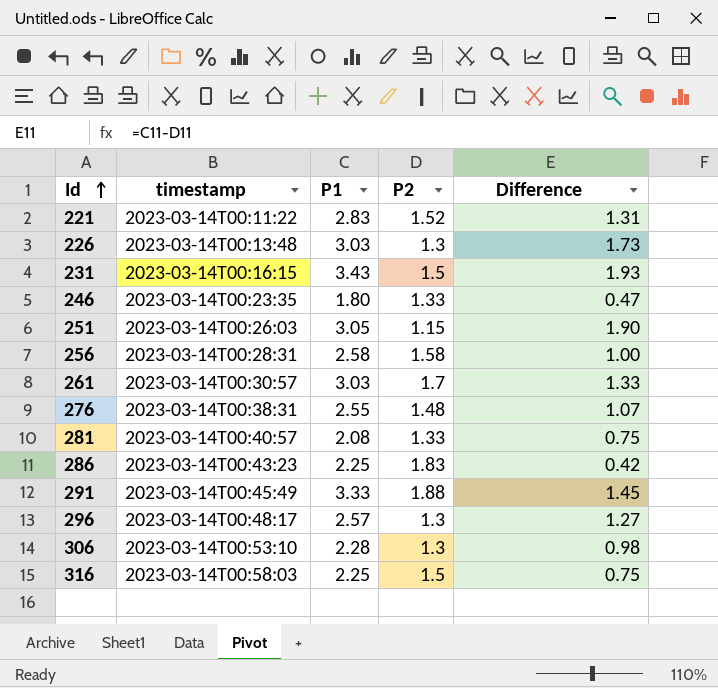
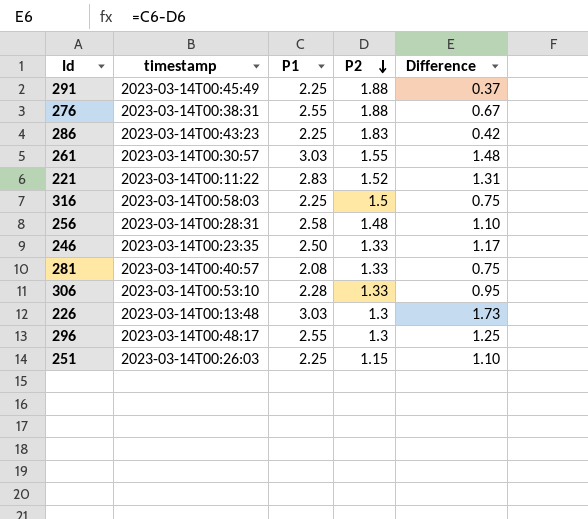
row order: Id ascending -> P2 descending
row 231: 2023-03-14T00:16:15 | 3.43 | 1.5 | 1.93 -> none
291 | P1: 3.33 -> 2.25
291 | Difference: 1.45 -> 0.37
276 | P2: 1.48 -> 1.88
276 | Difference: 1.07 -> 0.67
261 | P2: 1.7 -> 1.55
261 | Difference: 1.33 -> 1.48
256 | P2: 1.58 -> 1.48
256 | Difference: 1.00 -> 1.10
246 | P1: 1.80 -> 2.50
246 | Difference: 0.47 -> 1.17
306 | P2: 1.3 -> 1.33
306 | Difference: 0.98 -> 0.95
296 | P1: 2.57 -> 2.55
296 | Difference: 1.27 -> 1.25
251 | P1: 3.05 -> 2.25
251 | Difference: 1.90 -> 1.10

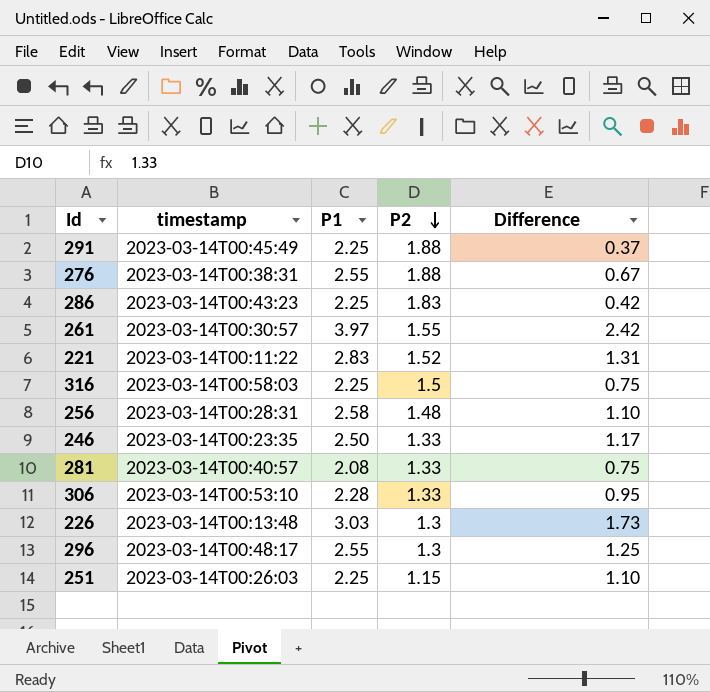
261 | P1: 3.03 -> 3.97
261 | Difference: 1.48 -> 2.42

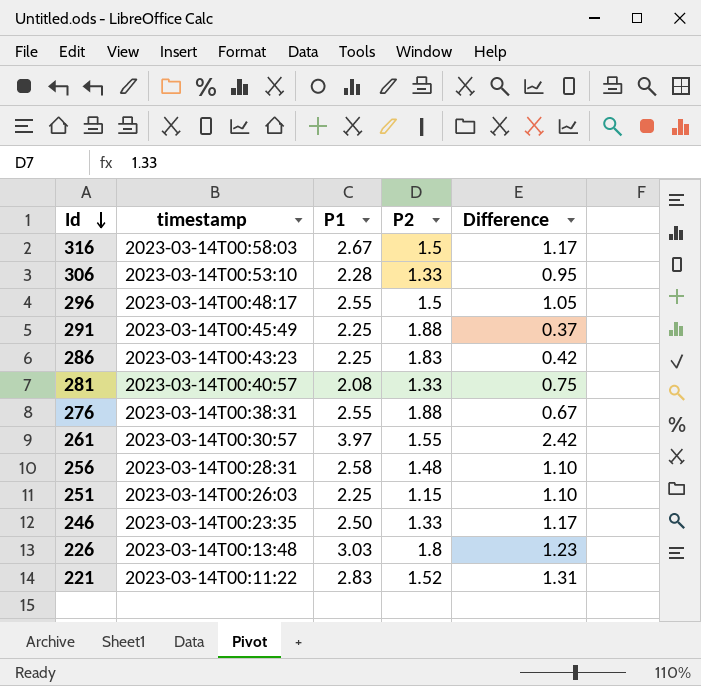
row order: P2 descending -> Id descending
316 | P1: 2.25 -> 2.67
316 | Difference: 0.75 -> 1.17
296 | P2: 1.3 -> 1.5
296 | Difference: 1.25 -> 1.05
226 | P2: 1.3 -> 1.8
226 | Difference: 1.73 -> 1.23

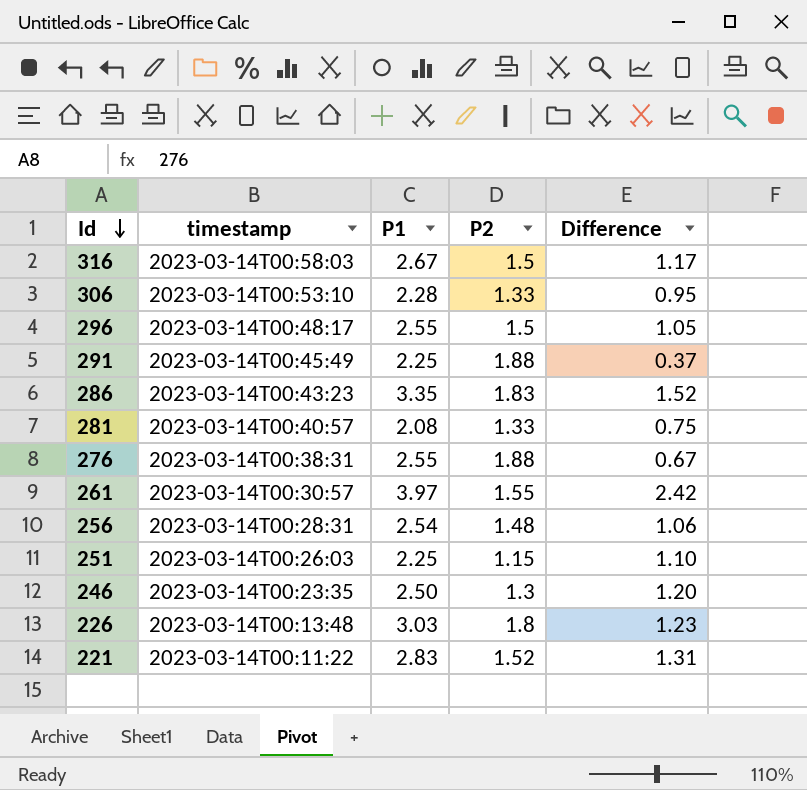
286 | P1: 2.25 -> 3.35
286 | Difference: 0.42 -> 1.52
256 | P1: 2.58 -> 2.54
256 | Difference: 1.10 -> 1.06
246 | P2: 1.33 -> 1.3
246 | Difference: 1.17 -> 1.20

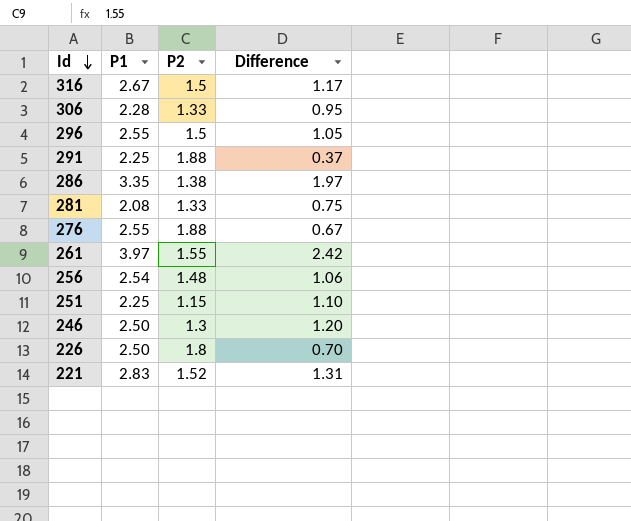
column timestamp | position: 2 -> none
286 | P2: 1.83 -> 1.38
286 | Difference: 1.52 -> 1.97
226 | P1: 3.03 -> 2.50
226 | Difference: 1.23 -> 0.70

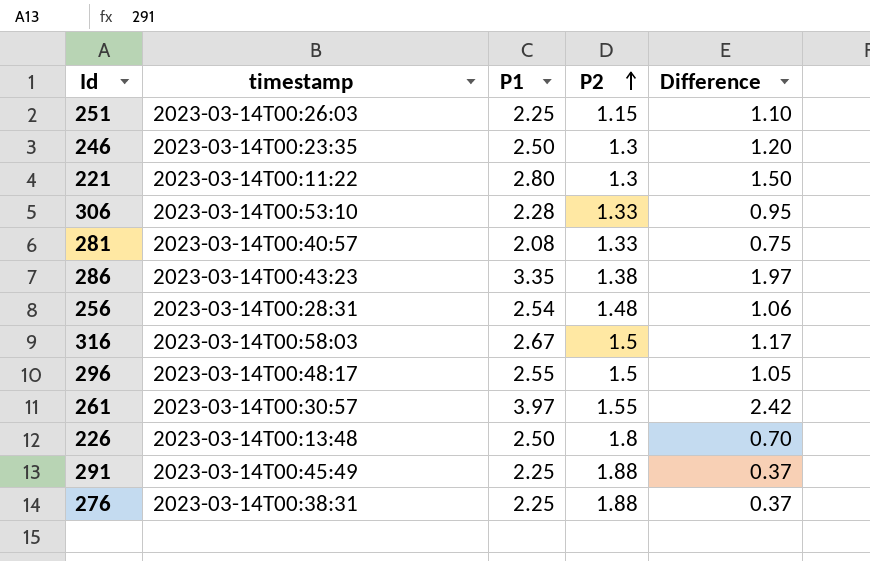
row order: Id descending -> P2 ascending
column timestamp | position: none -> 2
221 | P1: 2.83 -> 2.80
221 | P2: 1.52 -> 1.3
221 | Difference: 1.31 -> 1.50
276 | P1: 2.55 -> 2.25
276 | Difference: 0.67 -> 0.37

